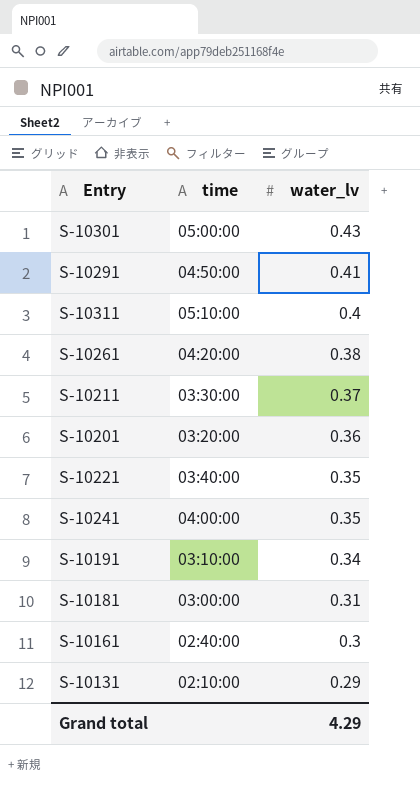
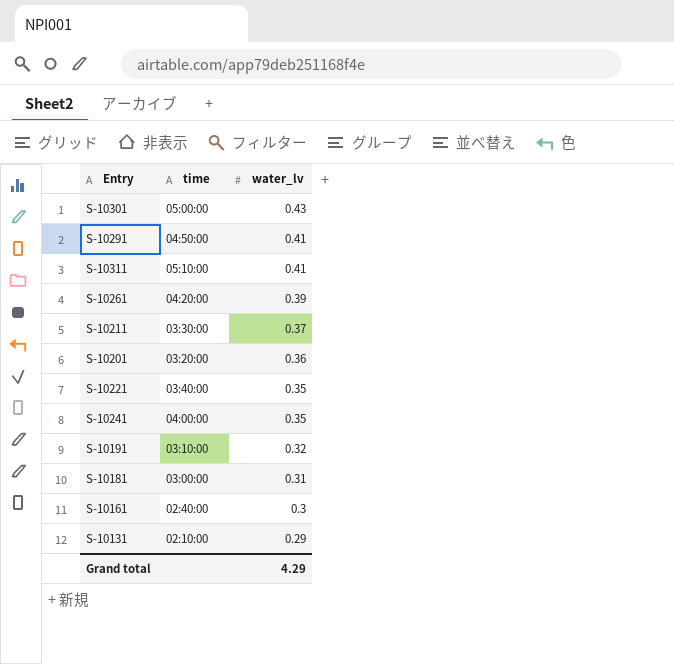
S-10311 | water_lv: 0.4 -> 0.41
S-10261 | water_lv: 0.38 -> 0.39
S-10191 | water_lv: 0.34 -> 0.32

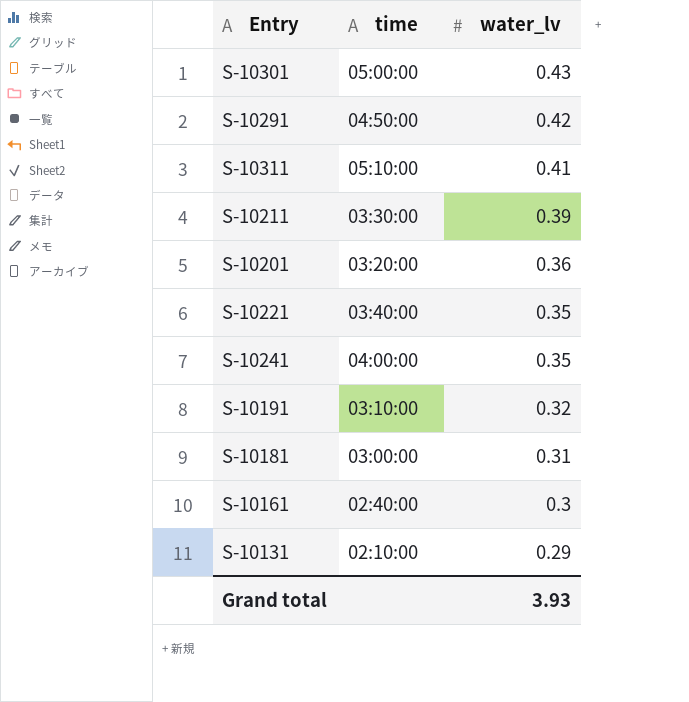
row S-10261: 04:20:00 | 0.39 -> none
S-10291 | water_lv: 0.41 -> 0.42
S-10211 | water_lv: 0.37 -> 0.39
Grand total | water_lv: 4.29 -> 3.93

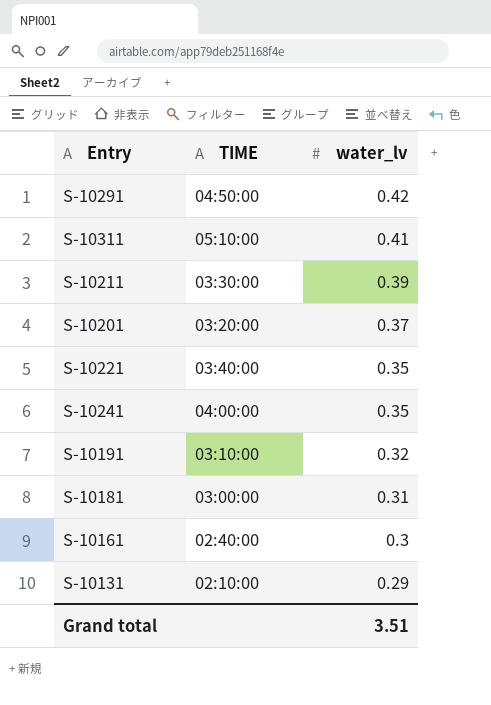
column name: time -> TIME
row S-10301: 05:00:00 | 0.43 -> none
S-10201 | water_lv: 0.36 -> 0.37
Grand total | water_lv: 3.93 -> 3.51

